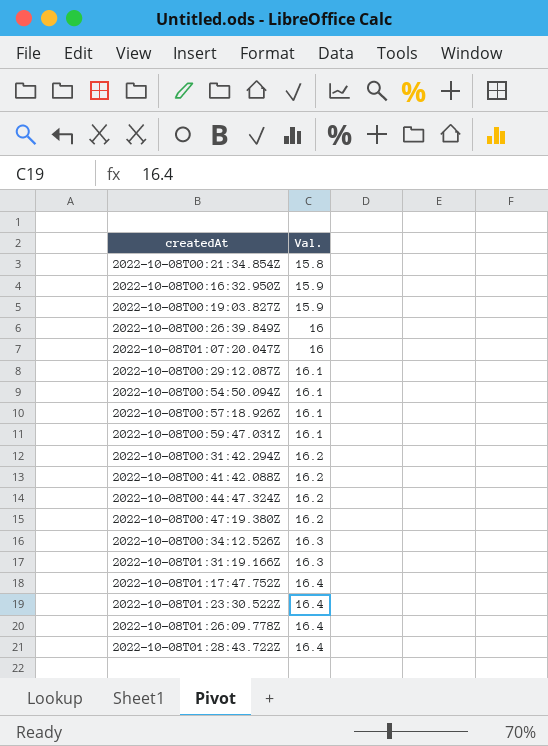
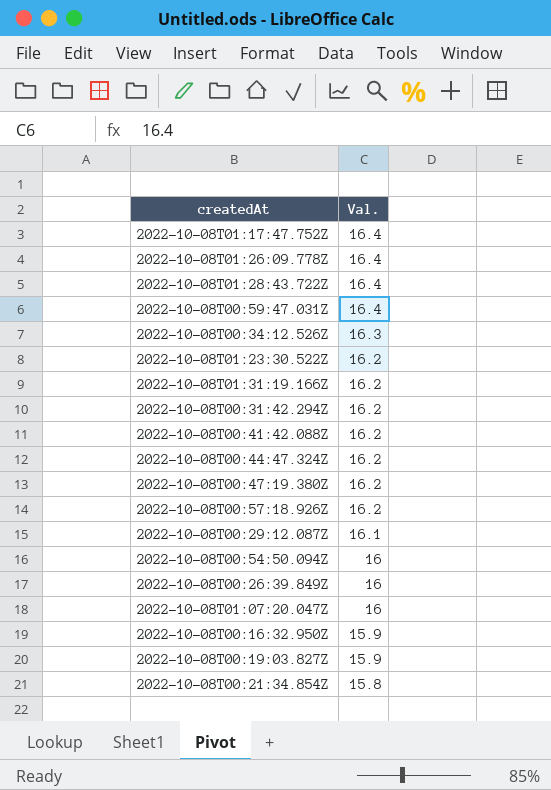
row order: Val. ascending -> Val. descending
2022-10-08T00:59:47.031Z | Val.: 16.1 -> 16.4
2022-10-08T01:23:30.522Z | Val.: 16.4 -> 16.2
2022-10-08T01:31:19.166Z | Val.: 16.3 -> 16.2
2022-10-08T00:57:18.926Z | Val.: 16.1 -> 16.2
2022-10-08T00:54:50.094Z | Val.: 16.1 -> 16

